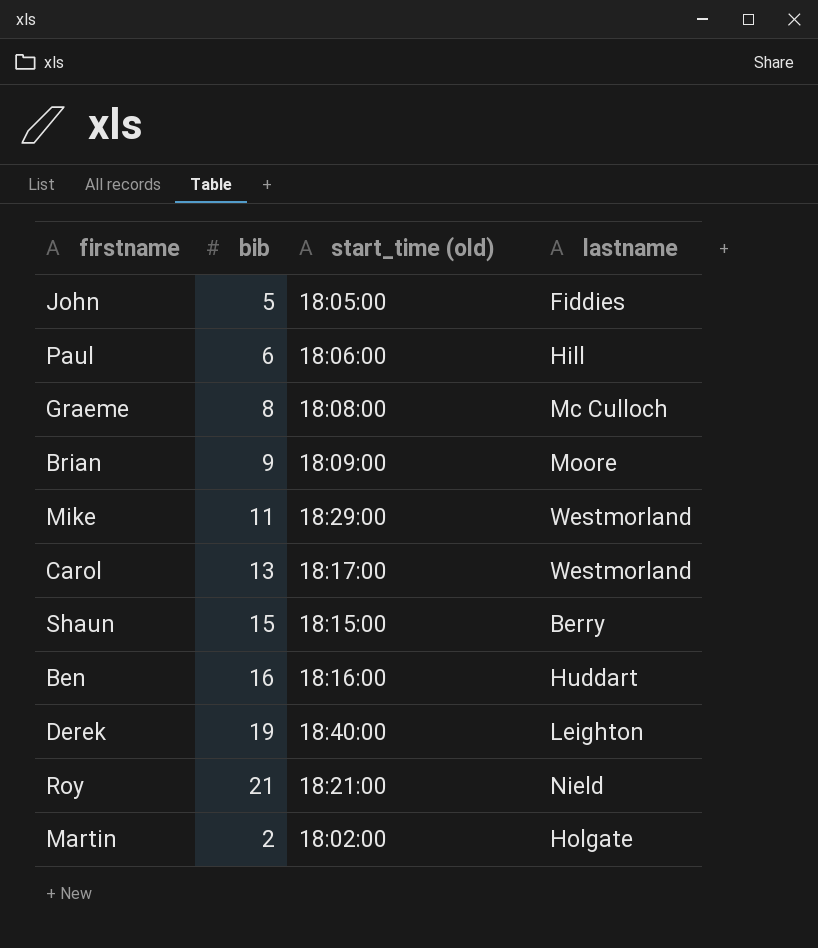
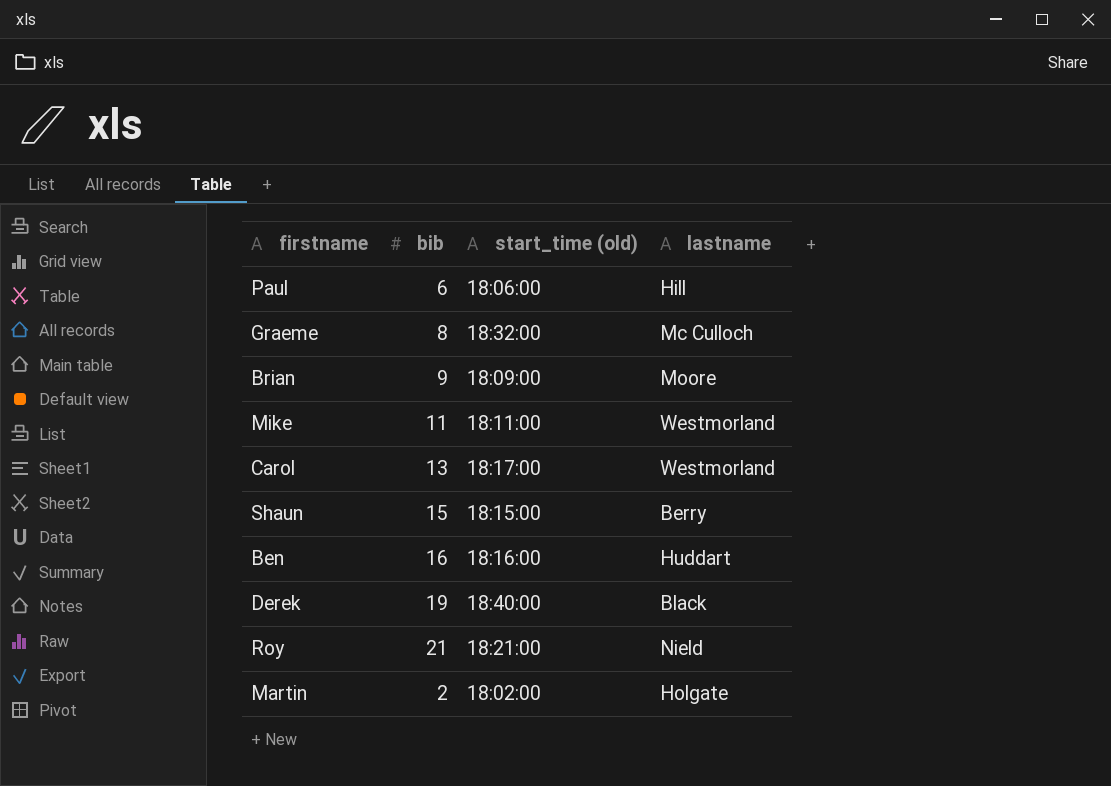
row John: 5 | 18:05:00 | Fiddies -> none
Graeme | start_time (old): 18:08:00 -> 18:32:00
Mike | start_time (old): 18:29:00 -> 18:11:00
Derek | lastname: Leighton -> Black

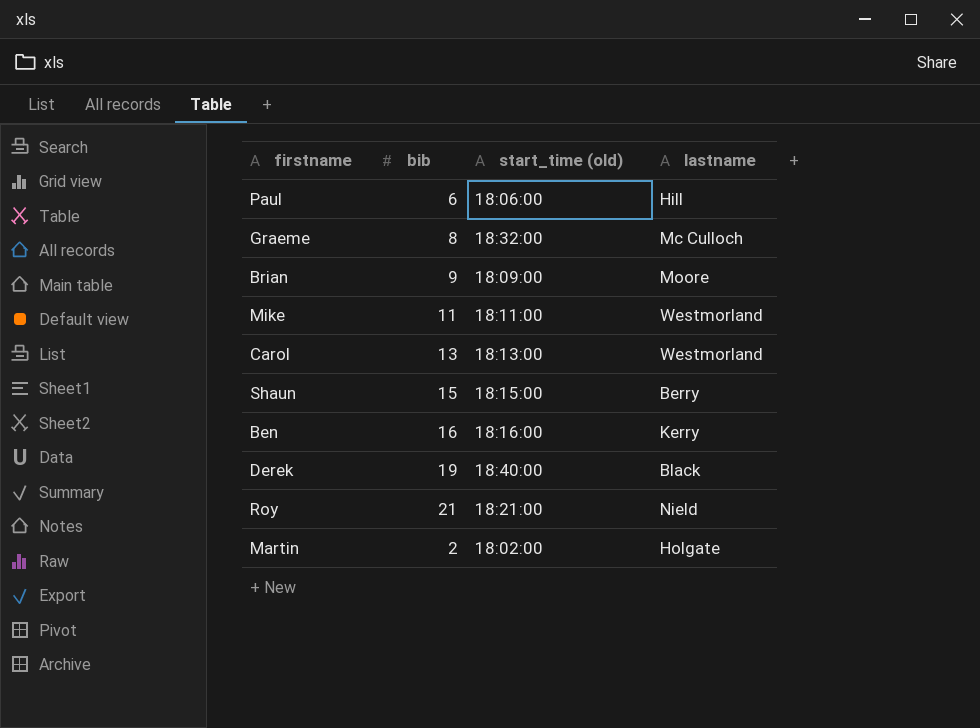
Carol | start_time (old): 18:17:00 -> 18:13:00
Ben | lastname: Huddart -> Kerry

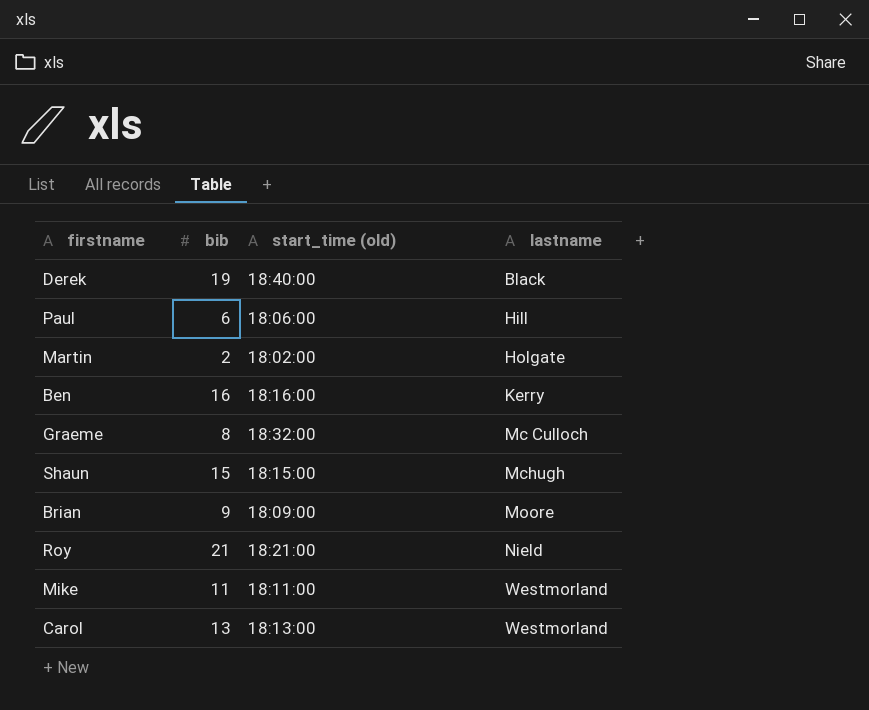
row order: none -> lastname ascending
Shaun | lastname: Berry -> Mchugh

